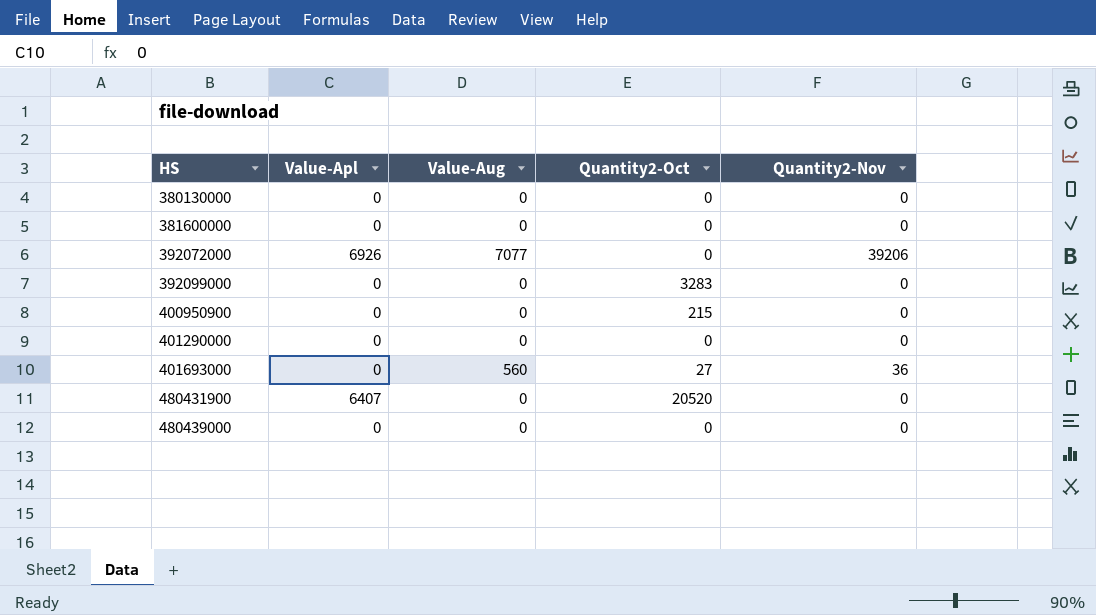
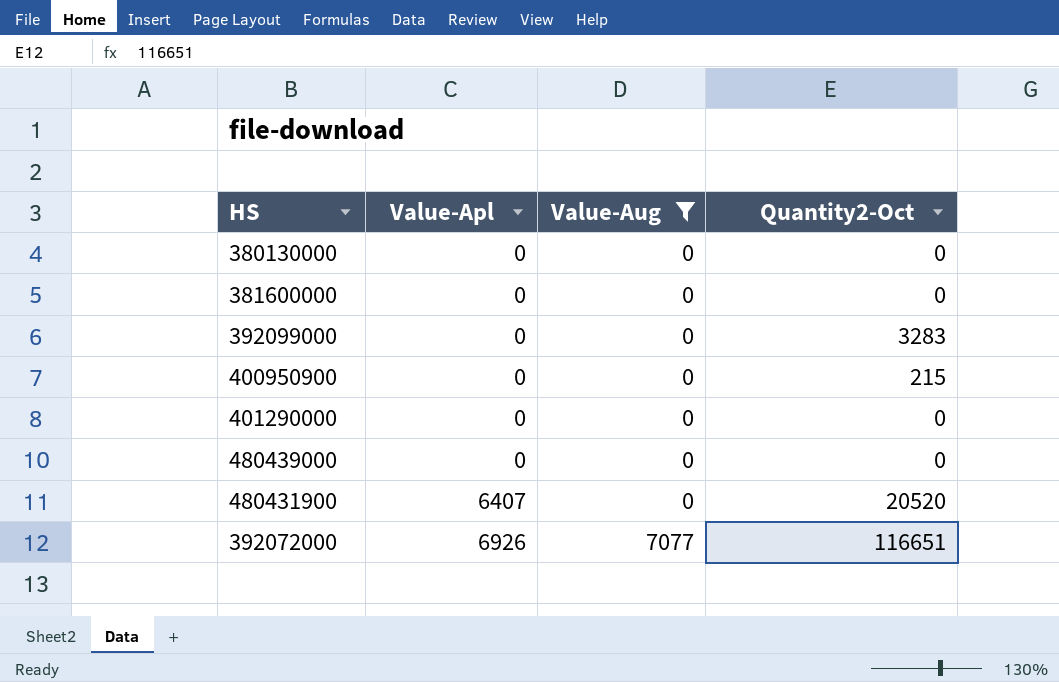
filter: none -> Value-Aug != 560
row order: HS ascending -> Value-Apl ascending
column Quantity2-Nov | position: 5 -> none
392072000 | Quantity2-Oct: 0 -> 116651

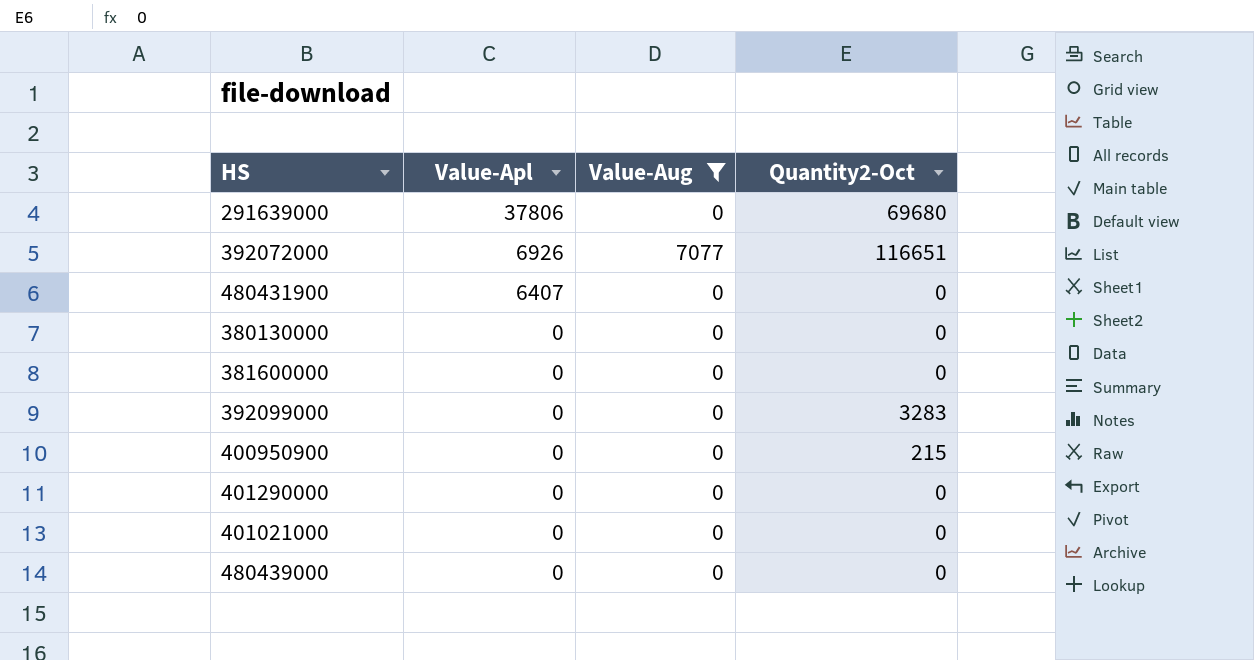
row order: Value-Apl ascending -> Value-Apl descending
row 291639000: none -> 37806 | 0 | 69680
480431900 | Quantity2-Oct: 20520 -> 0
row 401021000: none -> 0 | 0 | 0

